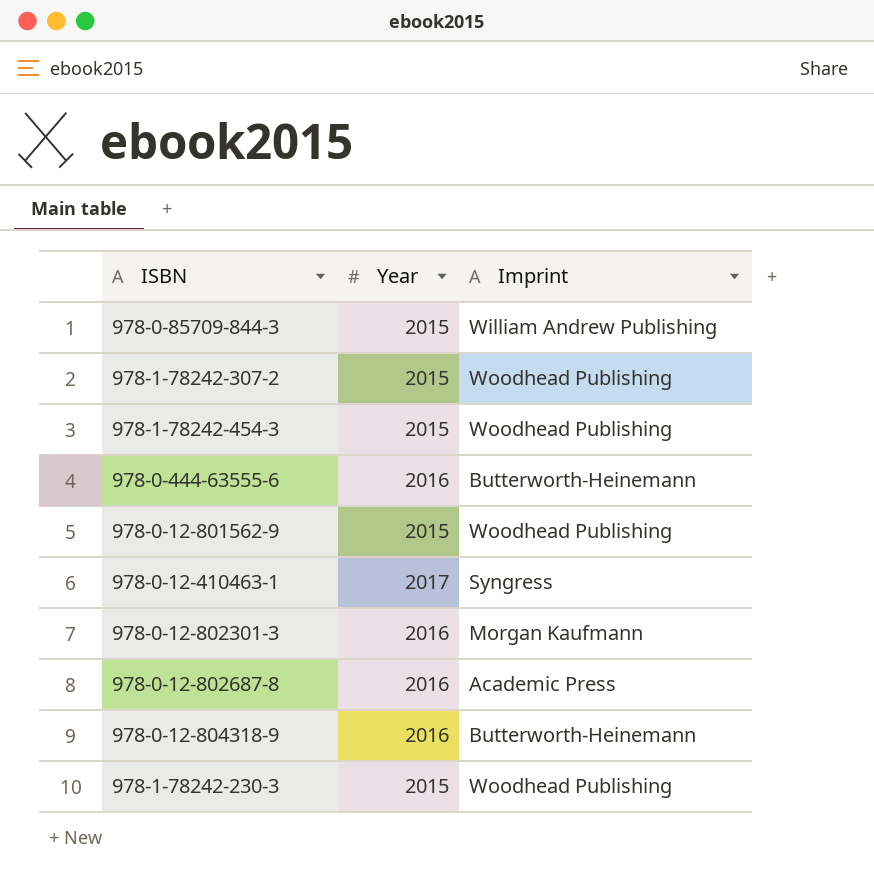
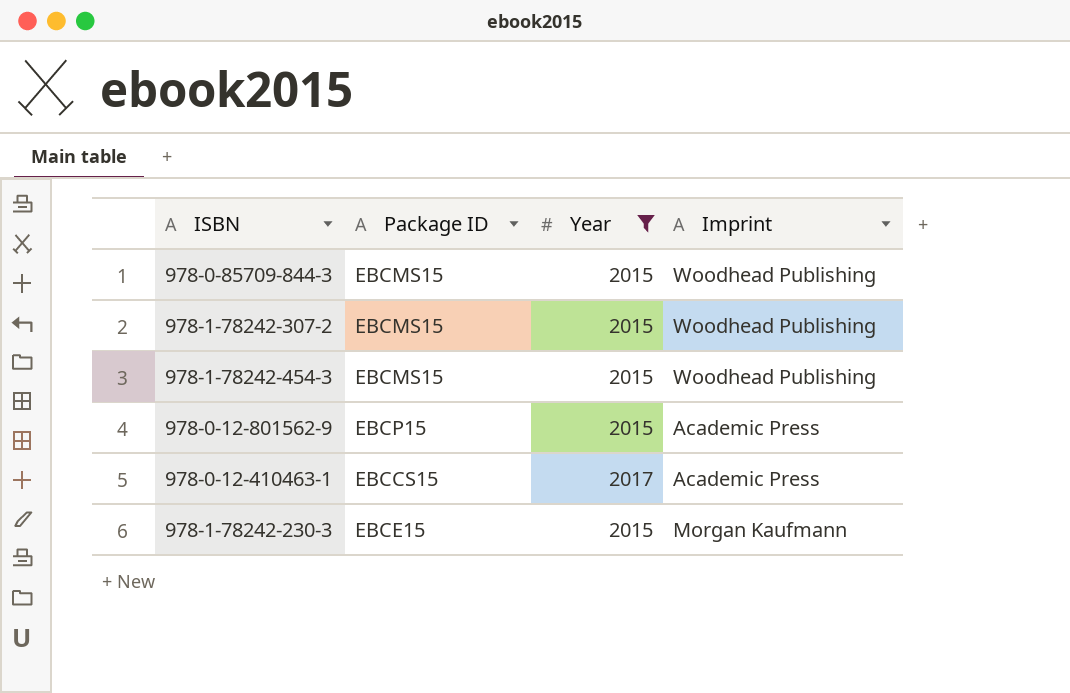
filter: none -> Year != 2016
column Package ID | position: none -> 2
978-0-85709-844-3 | Imprint: William Andrew Publishing -> Woodhead Publishing
978-0-12-801562-9 | Imprint: Woodhead Publishing -> Academic Press
978-0-12-410463-1 | Imprint: Syngress -> Academic Press
978-1-78242-230-3 | Imprint: Woodhead Publishing -> Morgan Kaufmann

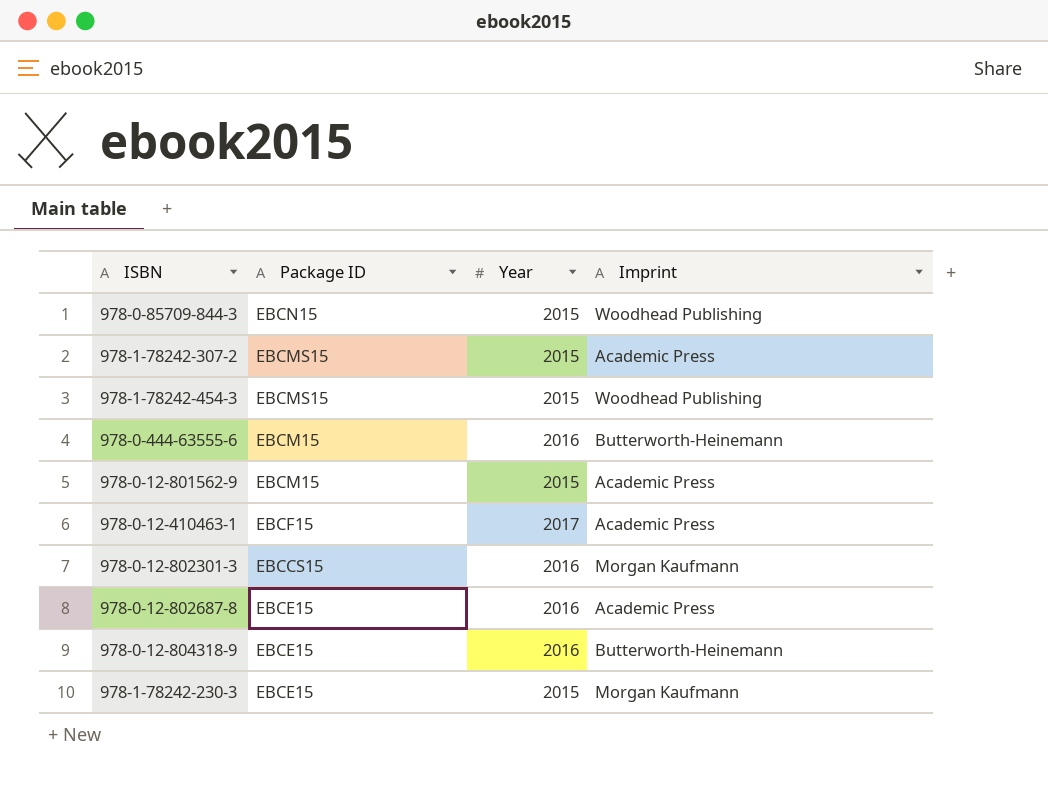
filter: Year != 2016 -> none
978-0-85709-844-3 | Package ID: EBCMS15 -> EBCN15
978-1-78242-307-2 | Imprint: Woodhead Publishing -> Academic Press
978-0-12-801562-9 | Package ID: EBCP15 -> EBCM15
978-0-12-410463-1 | Package ID: EBCCS15 -> EBCF15

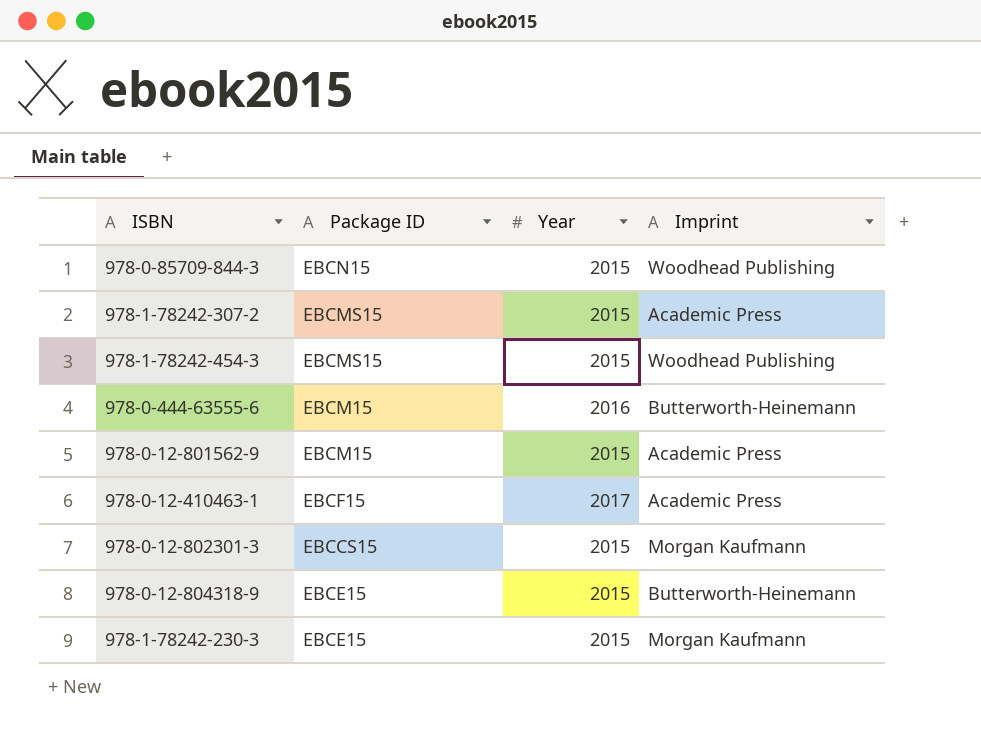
row 978-0-12-802687-8: EBCE15 | 2016 | Academic Press -> none
978-0-12-802301-3 | Year: 2016 -> 2015
978-0-12-804318-9 | Year: 2016 -> 2015

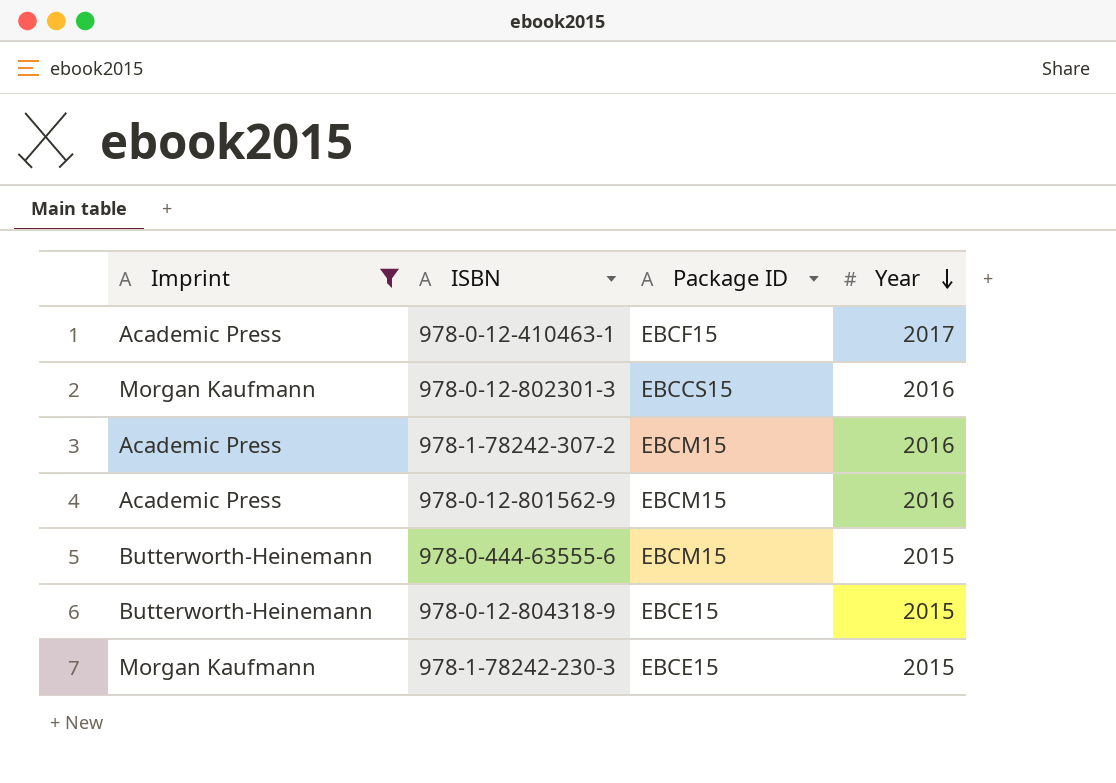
filter: none -> Imprint != Woodhead Publishing
row order: none -> Year descending
column Imprint | position: 4 -> 1
978-0-12-802301-3 | Year: 2015 -> 2016
978-1-78242-307-2 | Package ID: EBCMS15 -> EBCM15
978-1-78242-307-2 | Year: 2015 -> 2016
978-0-12-801562-9 | Year: 2015 -> 2016
978-0-444-63555-6 | Year: 2016 -> 2015

